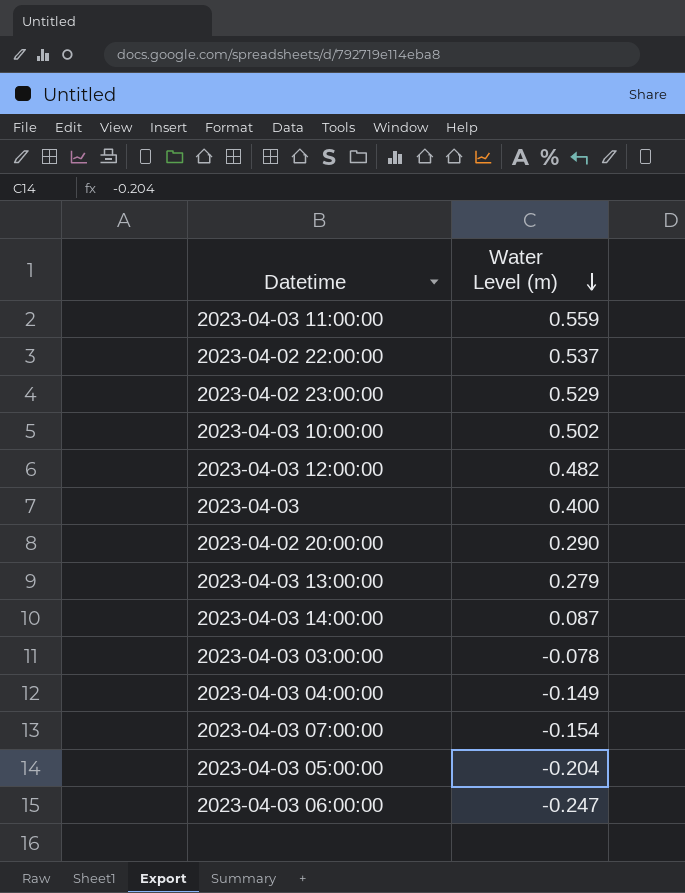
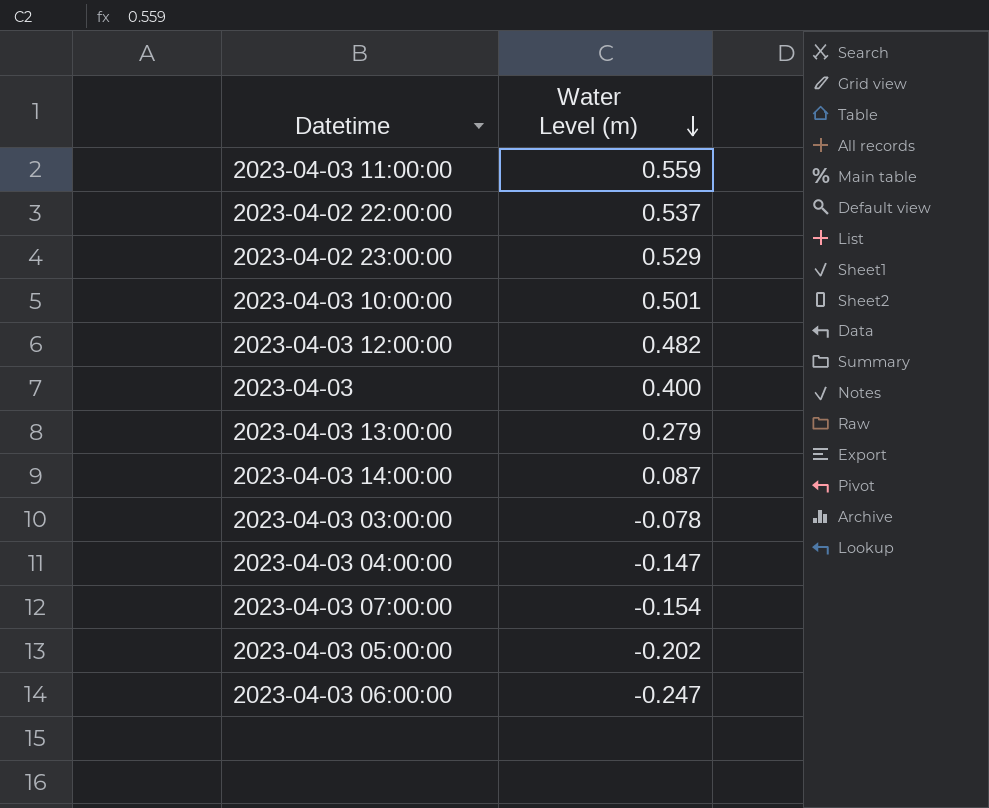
row 2023-04-02 20:00:00: 0.290 -> none
2023-04-03 10:00:00 | Water Level (m): 0.502 -> 0.501
2023-04-03 04:00:00 | Water Level (m): -0.149 -> -0.147
2023-04-03 05:00:00 | Water Level (m): -0.204 -> -0.202

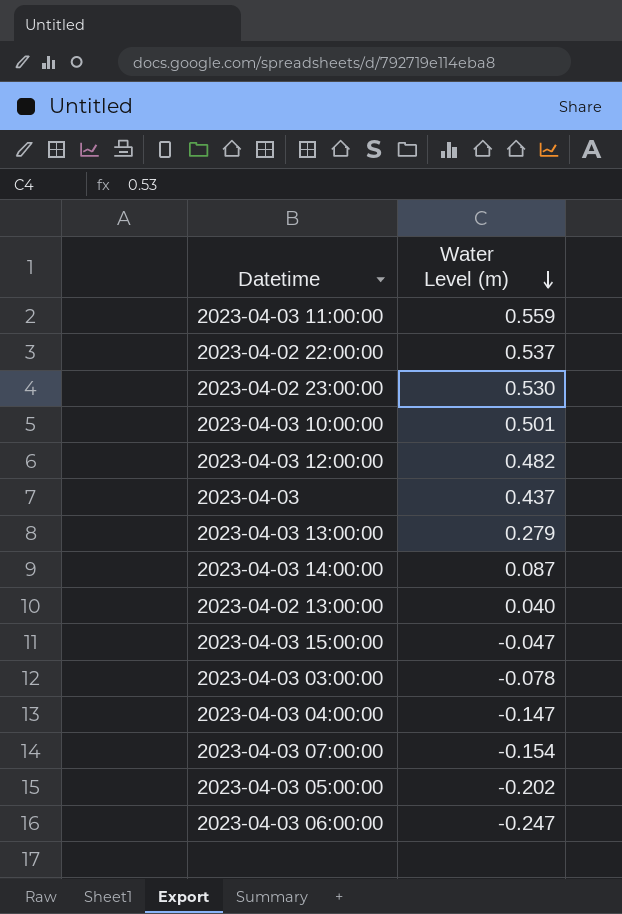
2023-04-02 23:00:00 | Water Level (m): 0.529 -> 0.530
2023-04-03 | Water Level (m): 0.400 -> 0.437
row 2023-04-02 13:00:00: none -> 0.040
row 2023-04-03 15:00:00: none -> -0.047

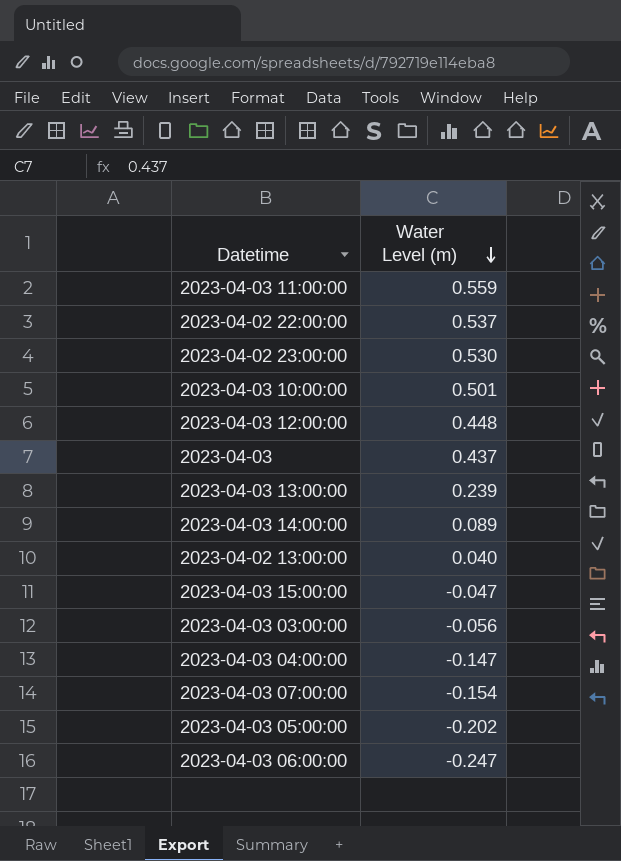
2023-04-03 12:00:00 | Water Level (m): 0.482 -> 0.448
2023-04-03 13:00:00 | Water Level (m): 0.279 -> 0.239
2023-04-03 14:00:00 | Water Level (m): 0.087 -> 0.089
2023-04-03 03:00:00 | Water Level (m): -0.078 -> -0.056

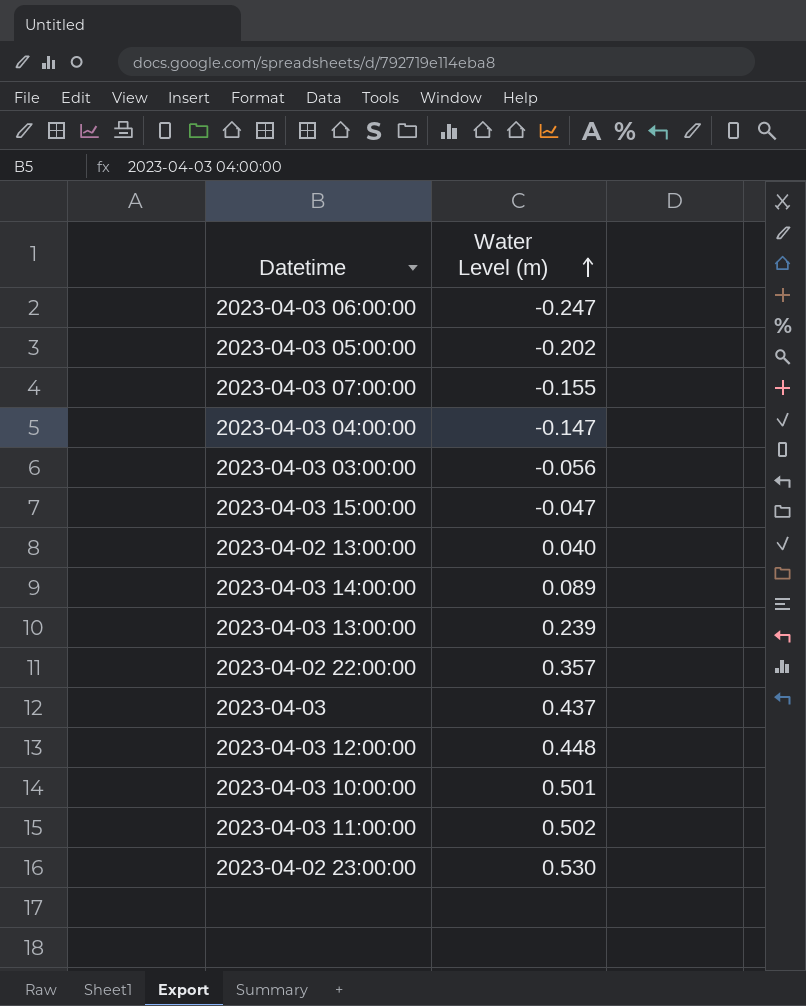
row order: Water Level (m) descending -> Water Level (m) ascending
2023-04-03 07:00:00 | Water Level (m): -0.154 -> -0.155
2023-04-02 22:00:00 | Water Level (m): 0.537 -> 0.357
2023-04-03 11:00:00 | Water Level (m): 0.559 -> 0.502

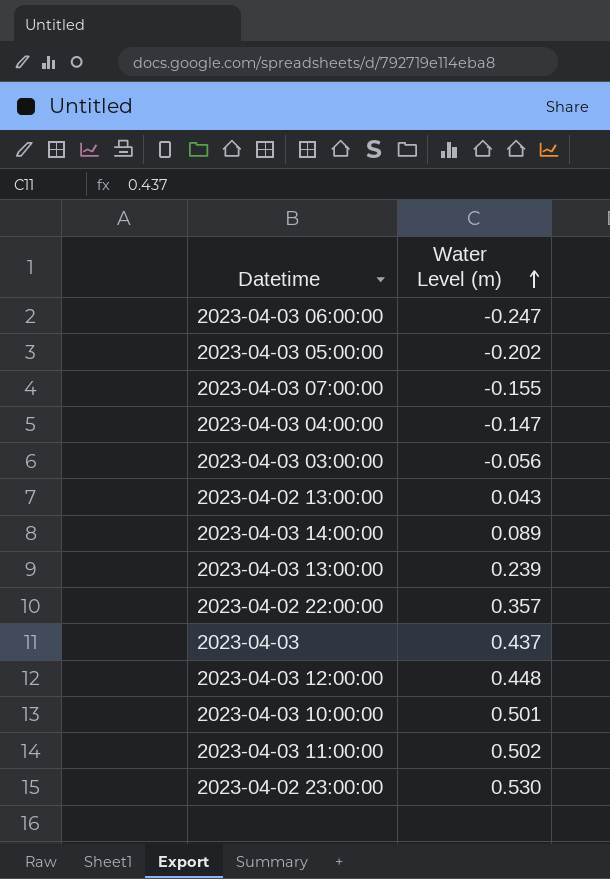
row 2023-04-03 15:00:00: -0.047 -> none
2023-04-02 13:00:00 | Water Level (m): 0.040 -> 0.043

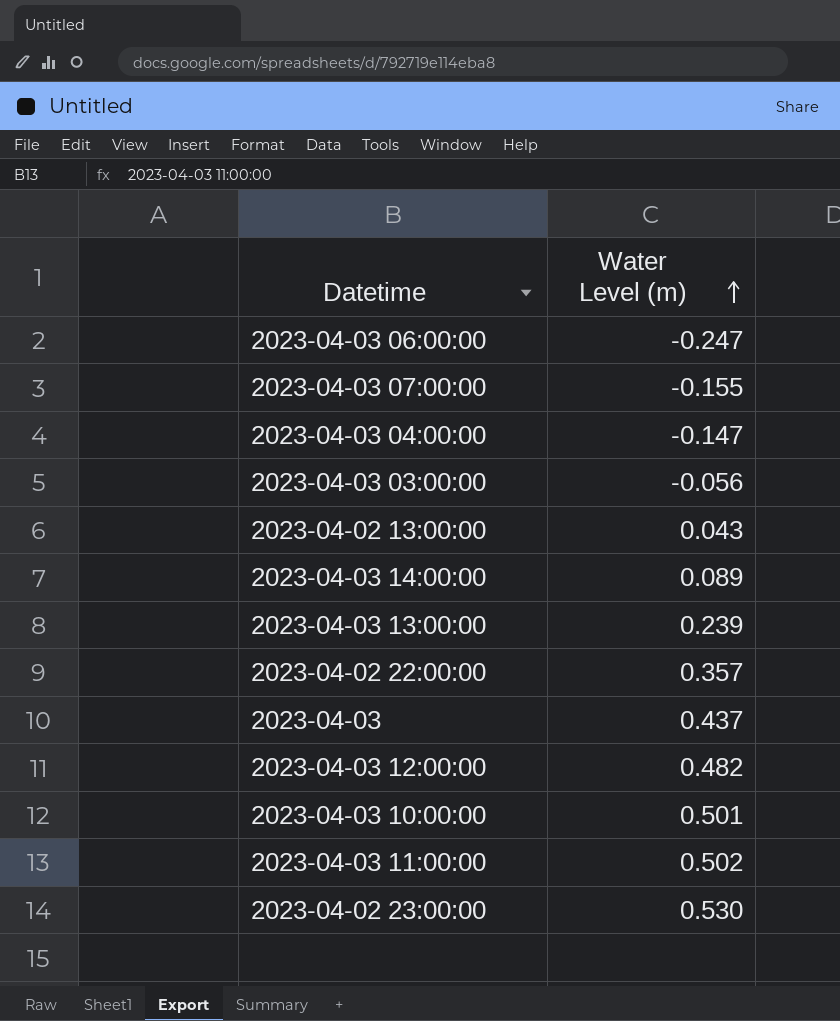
row 2023-04-03 05:00:00: -0.202 -> none
2023-04-03 12:00:00 | Water Level (m): 0.448 -> 0.482

